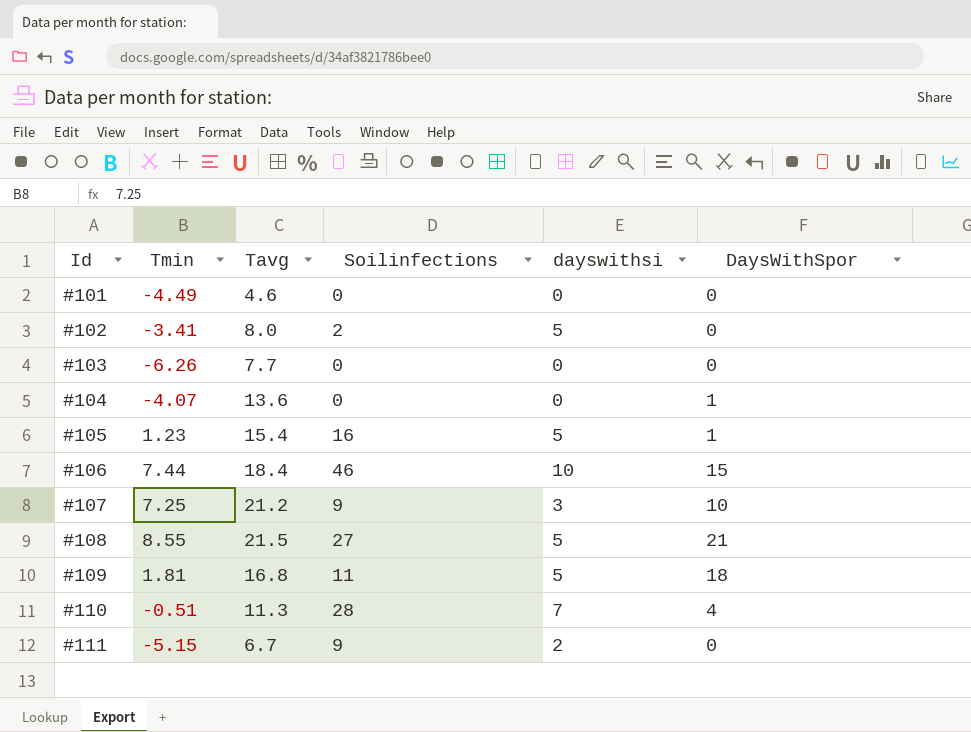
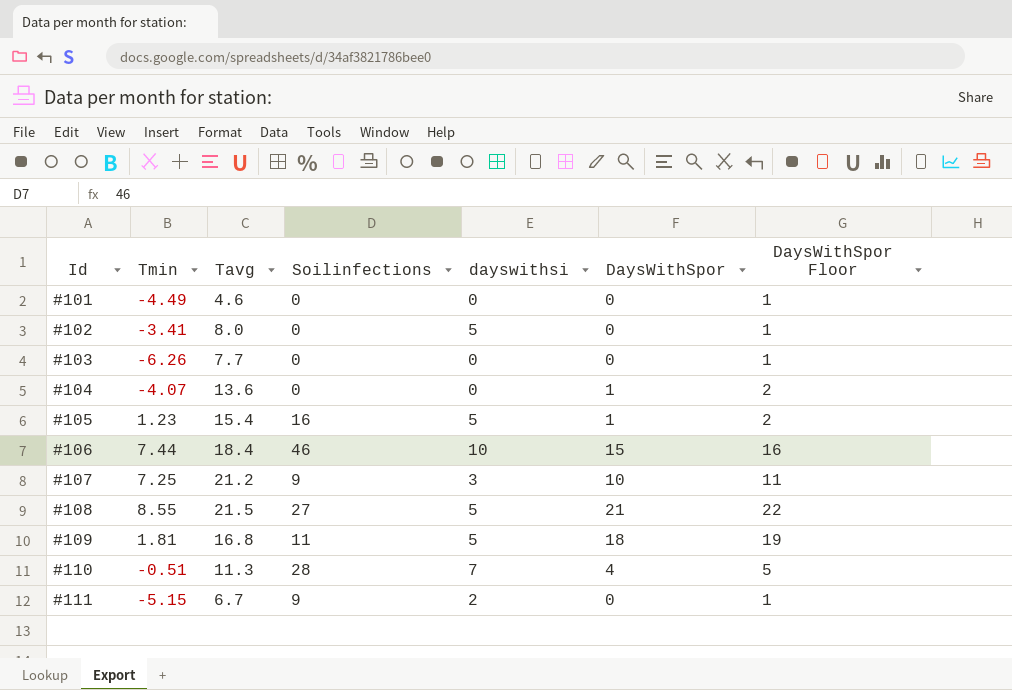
column DaysWithSpor Floor | formula: none -> [DaysWithSpor] + 1
#102 | Soilinfections: 2 -> 0

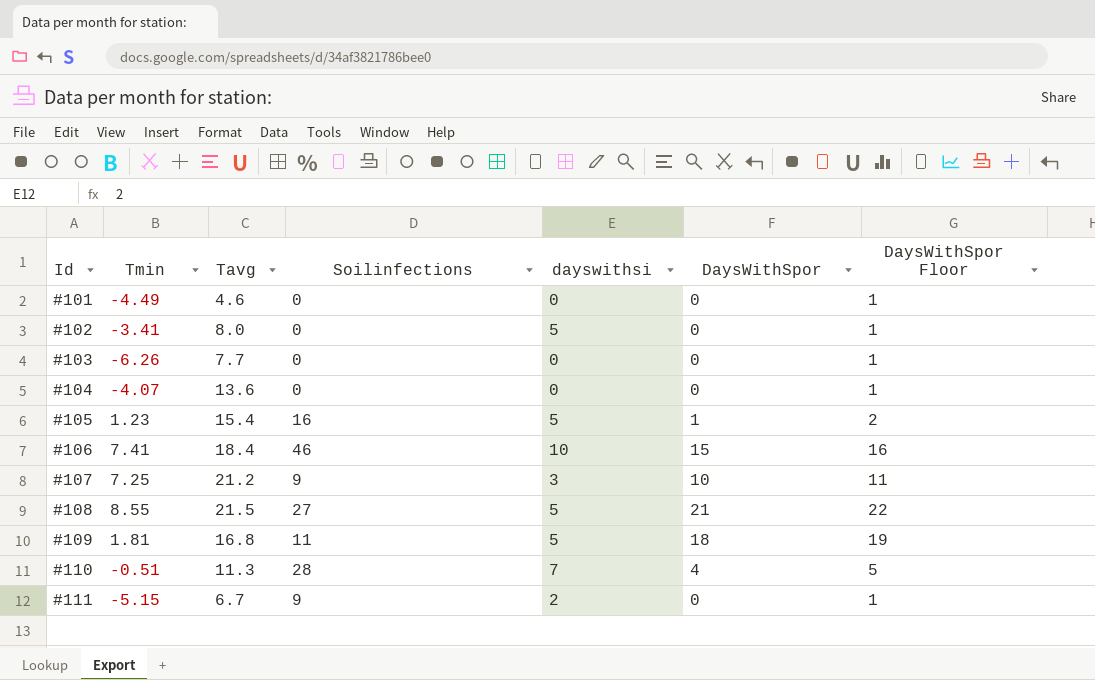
#104 | DaysWithSpor: 1 -> 0
#104 | DaysWithSpor Floor: 2 -> 1
#106 | Tmin: 7.44 -> 7.41

